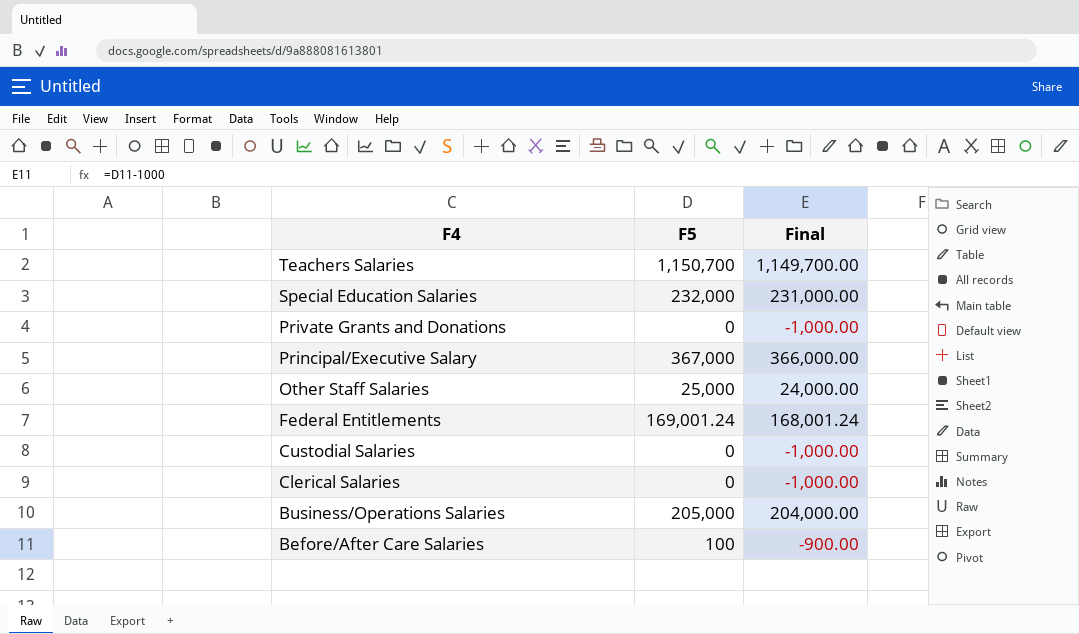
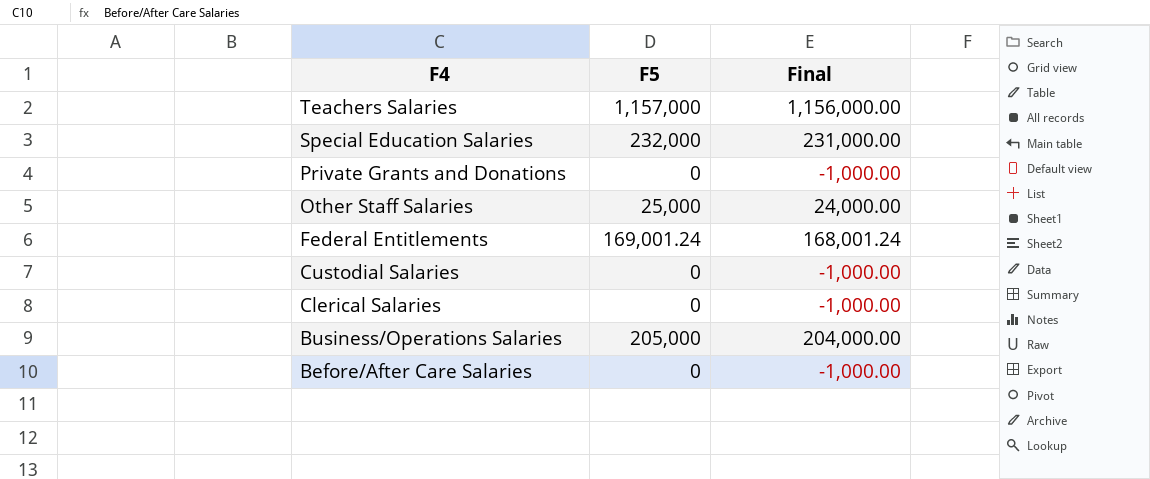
row Principal/Executive Salary: 367,000 | 366,000.00 -> none
Teachers Salaries | F5: 1,150,700 -> 1,157,000
Teachers Salaries | Final: 1,149,700.00 -> 1,156,000.00
Before/After Care Salaries | F5: 100 -> 0
Before/After Care Salaries | Final: -900.00 -> -1,000.00

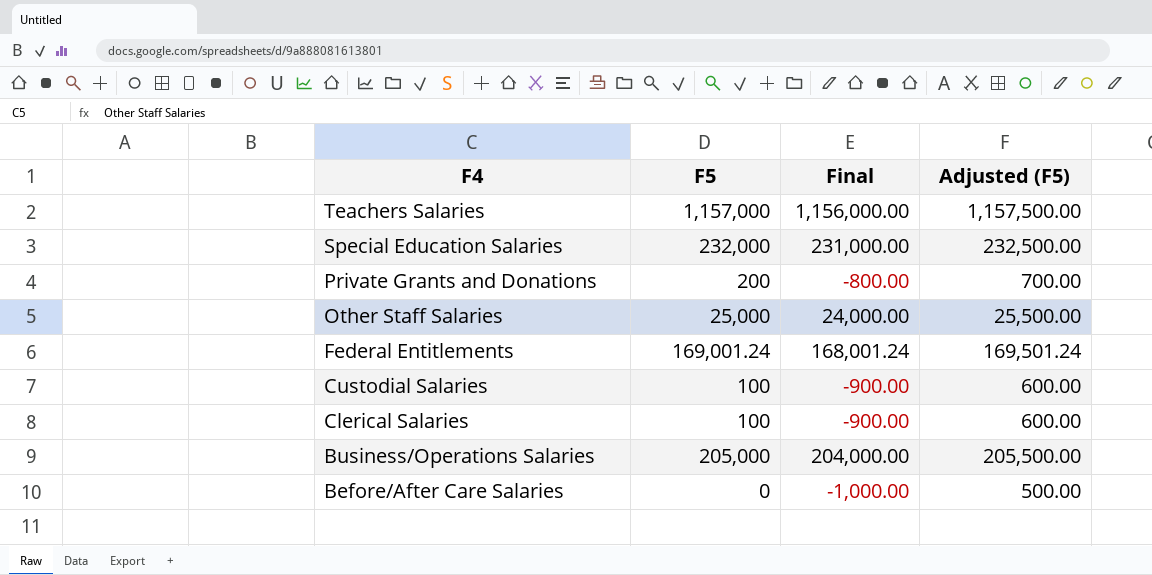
column Adjusted (F5) | formula: none -> [F5] + 500
Private Grants and Donations | F5: 0 -> 200
Private Grants and Donations | Final: -1,000.00 -> -800.00
Custodial Salaries | F5: 0 -> 100
Custodial Salaries | Final: -1,000.00 -> -900.00
Clerical Salaries | F5: 0 -> 100
Clerical Salaries | Final: -1,000.00 -> -900.00

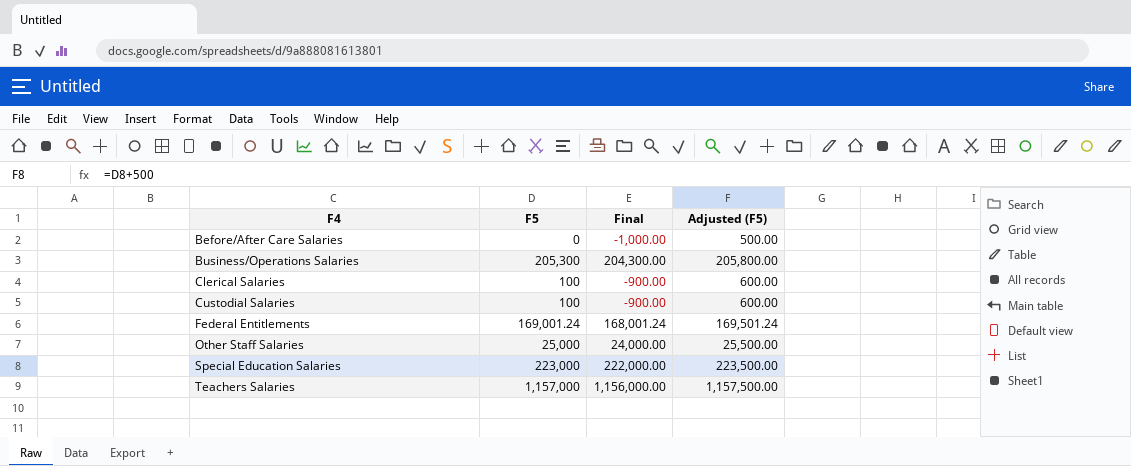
row order: F4 descending -> F4 ascending
row Private Grants and Donations: 200 | -800.00 | 700.00 -> none
Business/Operations Salaries | F5: 205,000 -> 205,300
Business/Operations Salaries | Final: 204,000.00 -> 204,300.00
Business/Operations Salaries | Adjusted (F5): 205,500.00 -> 205,800.00
Special Education Salaries | F5: 232,000 -> 223,000
Special Education Salaries | Final: 231,000.00 -> 222,000.00
Special Education Salaries | Adjusted (F5): 232,500.00 -> 223,500.00

